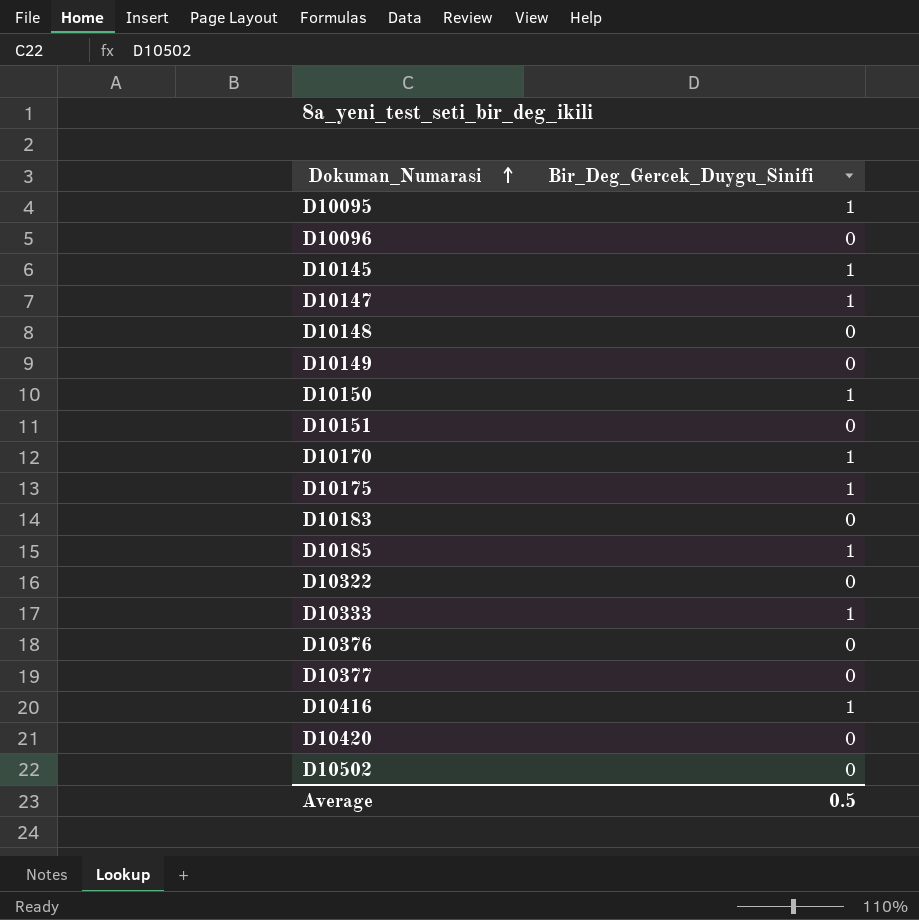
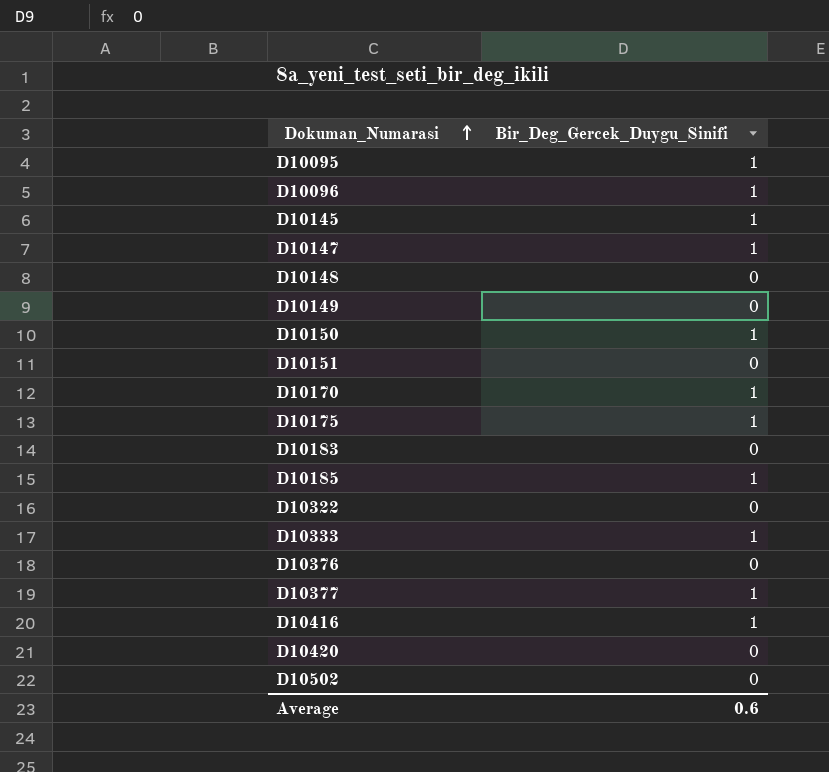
D10096 | Bir_Deg_Gercek_Duygu_Sinifi: 0 -> 1
D10377 | Bir_Deg_Gercek_Duygu_Sinifi: 0 -> 1
Average | Bir_Deg_Gercek_Duygu_Sinifi: 0.5 -> 0.6

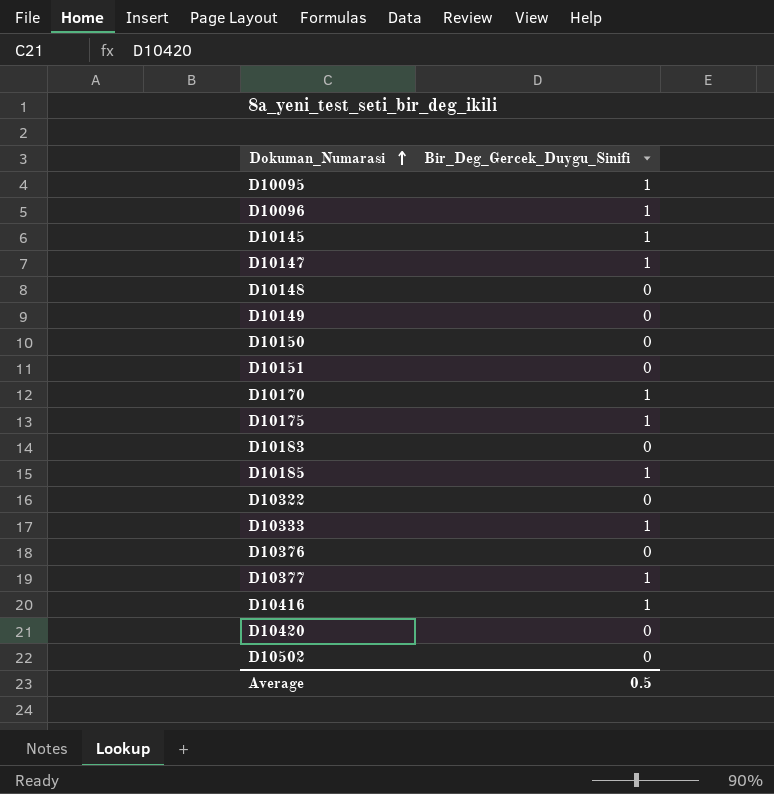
D10150 | Bir_Deg_Gercek_Duygu_Sinifi: 1 -> 0
Average | Bir_Deg_Gercek_Duygu_Sinifi: 0.6 -> 0.5

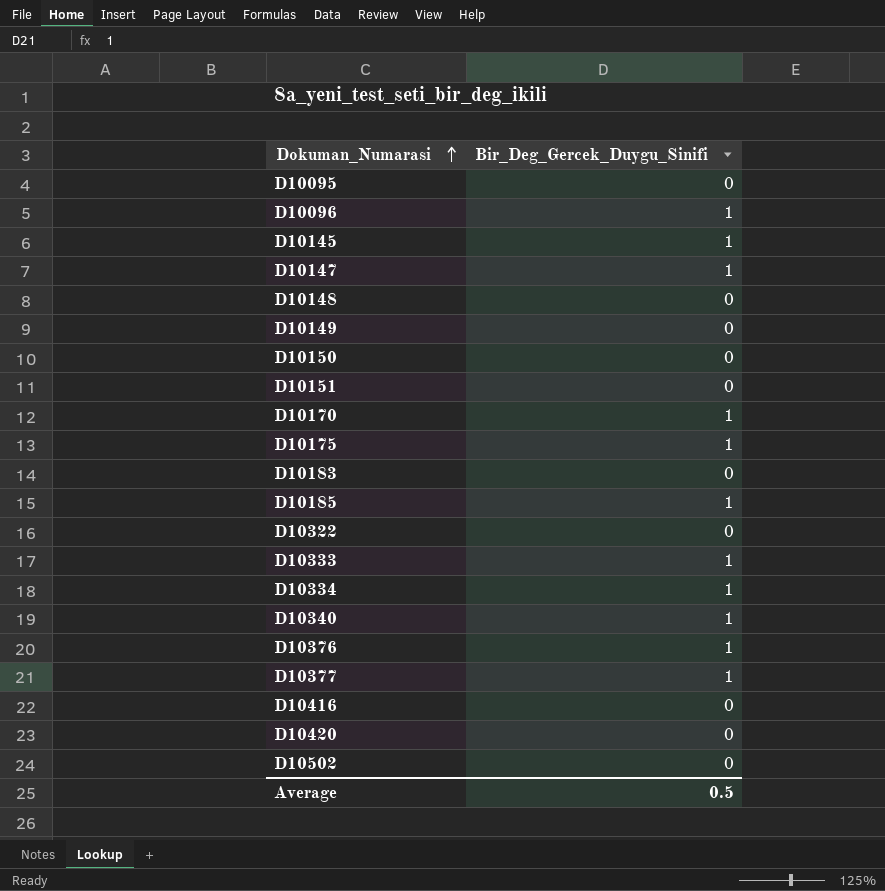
D10095 | Bir_Deg_Gercek_Duygu_Sinifi: 1 -> 0
row D10334: none -> 1
row D10340: none -> 1
D10376 | Bir_Deg_Gercek_Duygu_Sinifi: 0 -> 1
D10416 | Bir_Deg_Gercek_Duygu_Sinifi: 1 -> 0

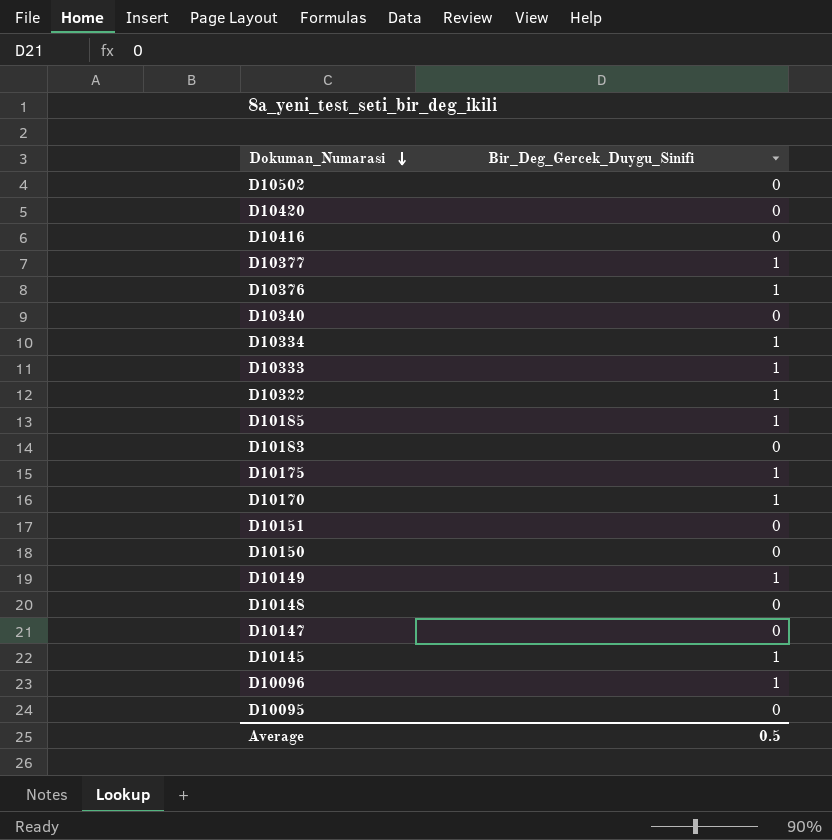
row order: Dokuman_Numarasi ascending -> Dokuman_Numarasi descending
D10340 | Bir_Deg_Gercek_Duygu_Sinifi: 1 -> 0
D10322 | Bir_Deg_Gercek_Duygu_Sinifi: 0 -> 1
D10149 | Bir_Deg_Gercek_Duygu_Sinifi: 0 -> 1
D10147 | Bir_Deg_Gercek_Duygu_Sinifi: 1 -> 0

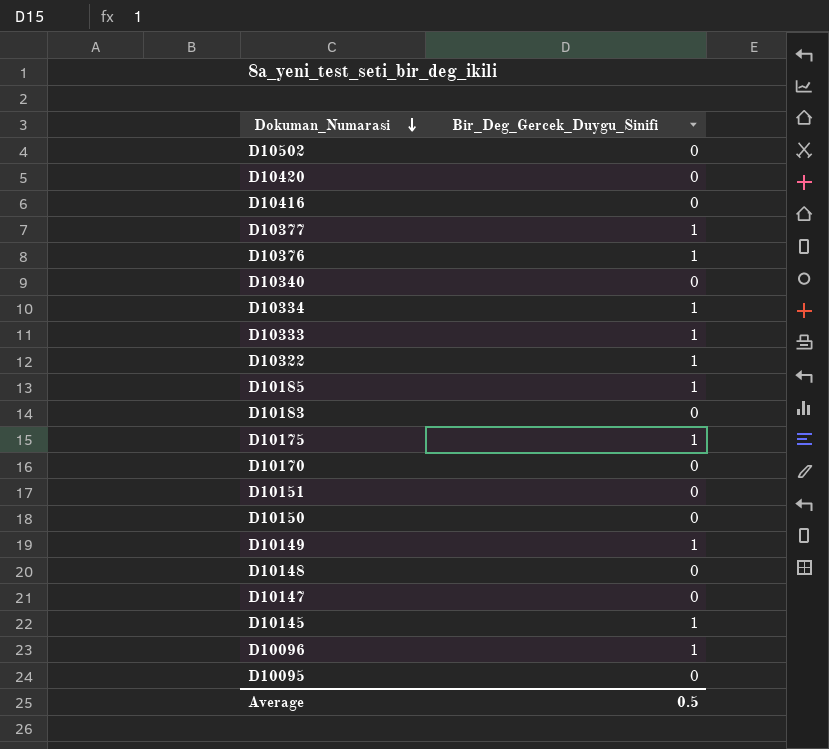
D10170 | Bir_Deg_Gercek_Duygu_Sinifi: 1 -> 0

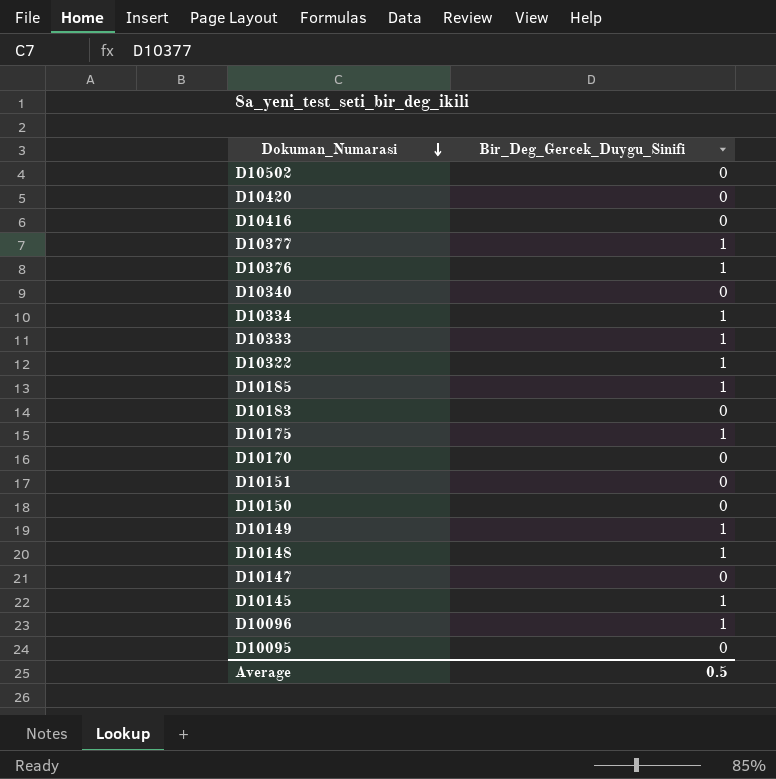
D10148 | Bir_Deg_Gercek_Duygu_Sinifi: 0 -> 1

